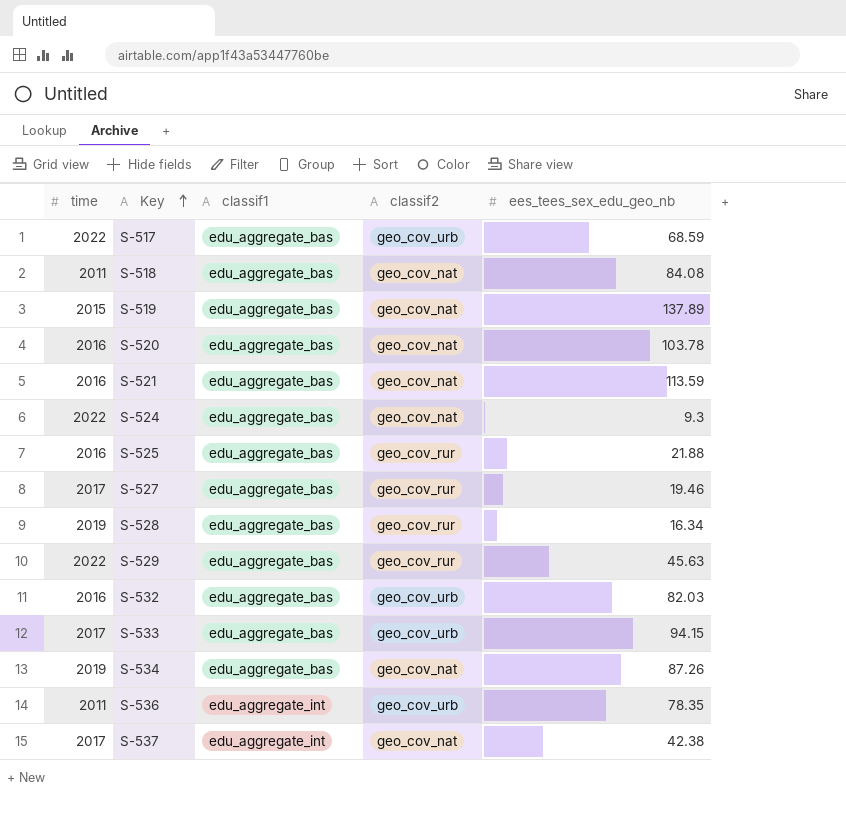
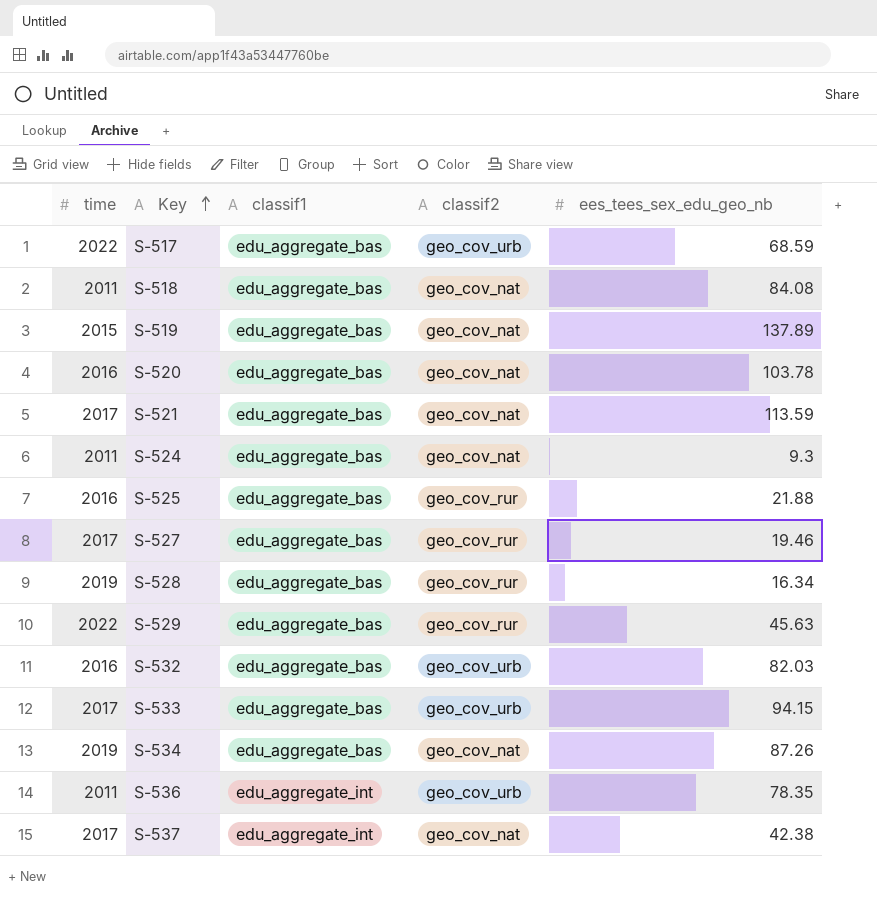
S-521 | time: 2016 -> 2017
S-524 | time: 2022 -> 2011

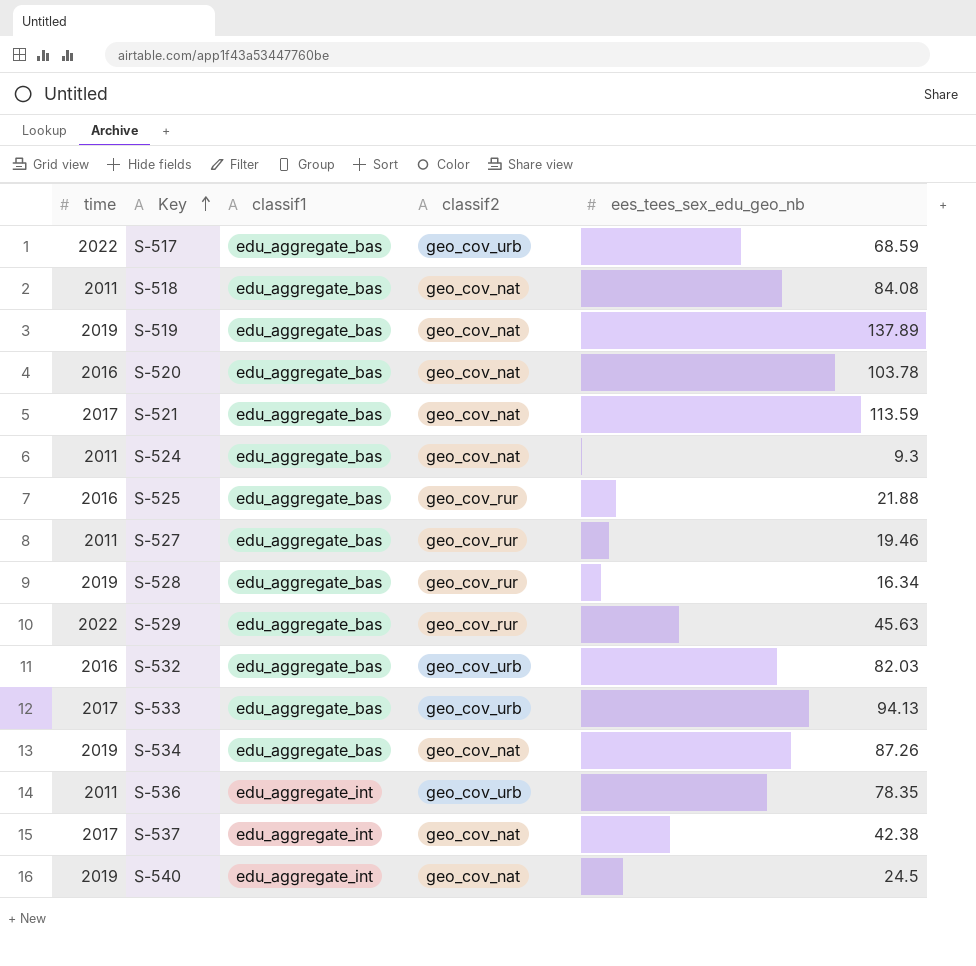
S-519 | time: 2015 -> 2019
S-527 | time: 2017 -> 2011
S-533 | ees_tees_sex_edu_geo_nb: 94.15 -> 94.13
row S-540: none -> 2019 | edu_aggregate_int | geo_cov_nat | 24.5

